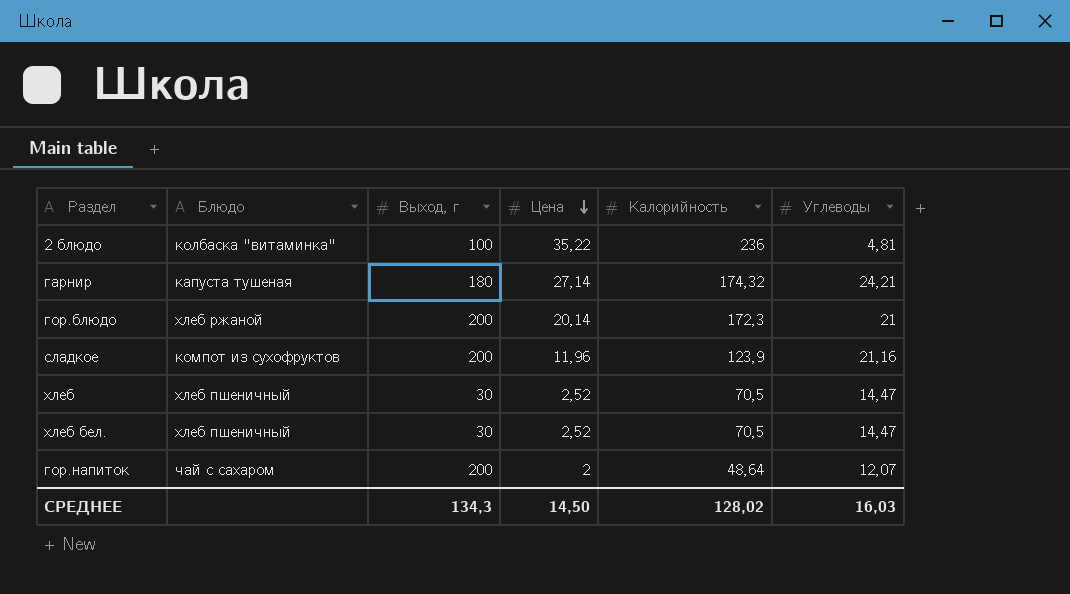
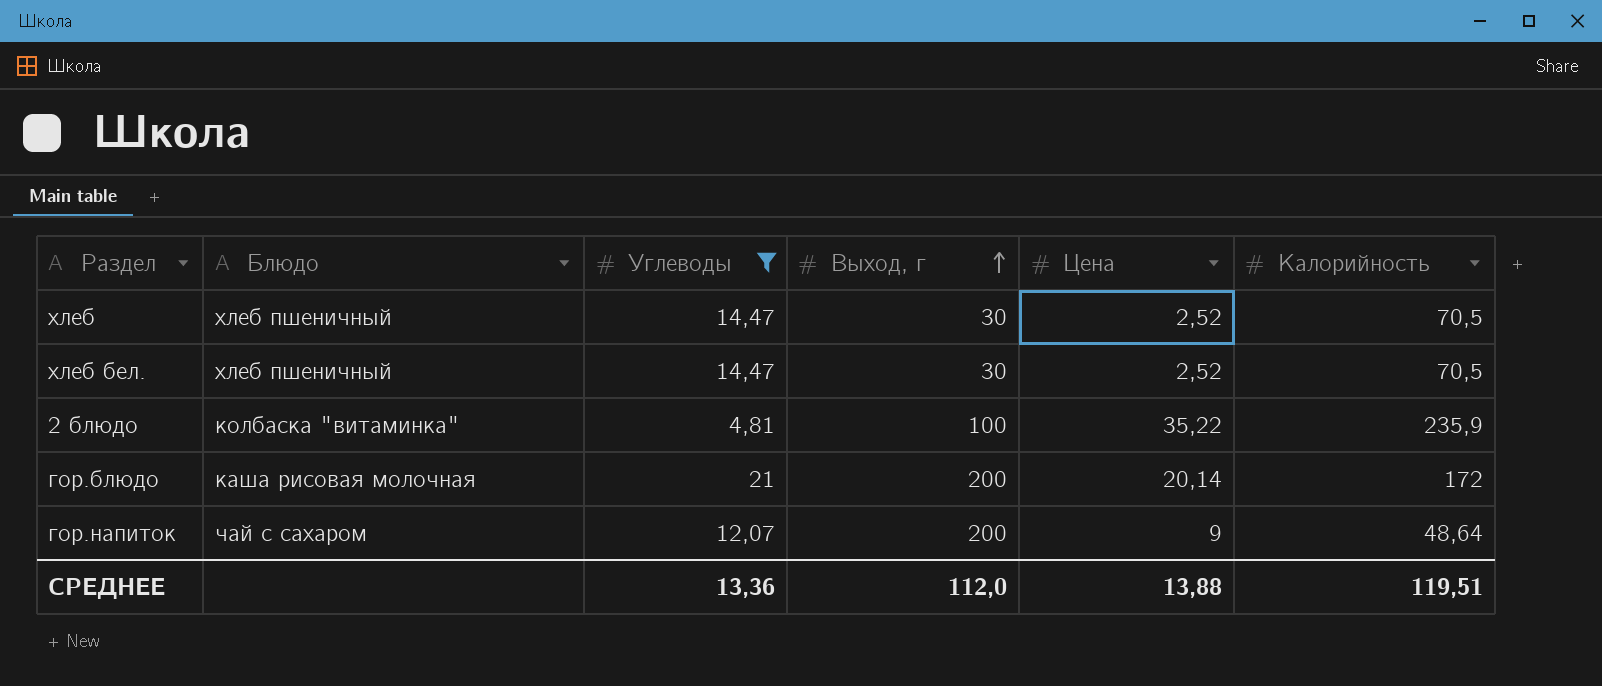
filter: none -> Углеводы <= 21
row order: Цена descending -> Выход, г ascending
column Углеводы | position: 6 -> 3
2 блюдо | Калорийность: 236 -> 235,9
гор.блюдо | Блюдо: хлеб ржаной -> каша рисовая молочная
гор.блюдо | Калорийность: 172,3 -> 172
гор.напиток | Цена: 2 -> 9
СРЕДНЕЕ | Углеводы: 16,03 -> 13,36
СРЕДНЕЕ | Выход, г: 134,3 -> 112,0
СРЕДНЕЕ | Цена: 14,50 -> 13,88
СРЕДНЕЕ | Калорийность: 128,02 -> 119,51

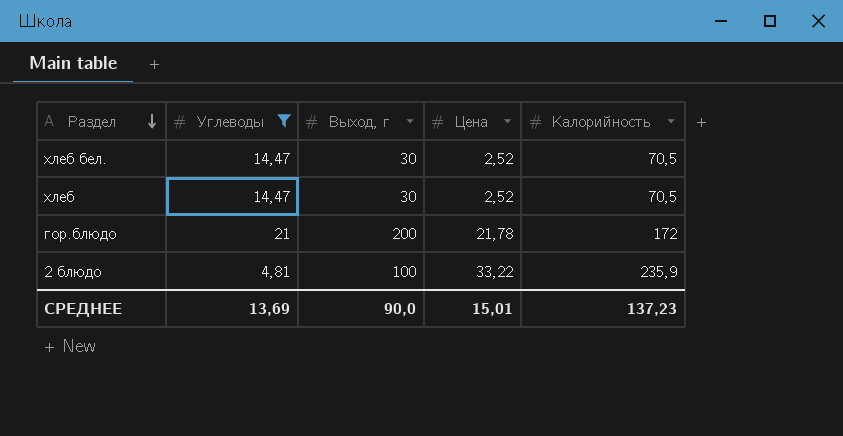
row order: Выход, г ascending -> Раздел descending
column Блюдо | position: 2 -> none
row гор.напиток: чай с сахаром | 12,07 | 200 | 9 | 48,64 -> none
гор.блюдо | Цена: 20,14 -> 21,78
2 блюдо | Цена: 35,22 -> 33,22
СРЕДНЕЕ | Углеводы: 13,36 -> 13,69
СРЕДНЕЕ | Выход, г: 112,0 -> 90,0
СРЕДНЕЕ | Цена: 13,88 -> 15,01
СРЕДНЕЕ | Калорийность: 119,51 -> 137,23

